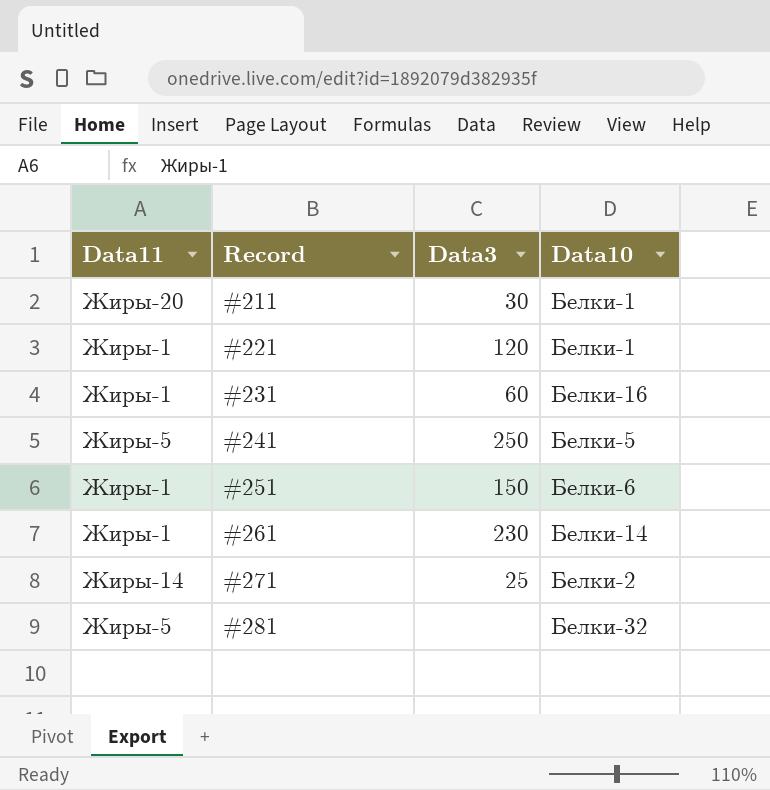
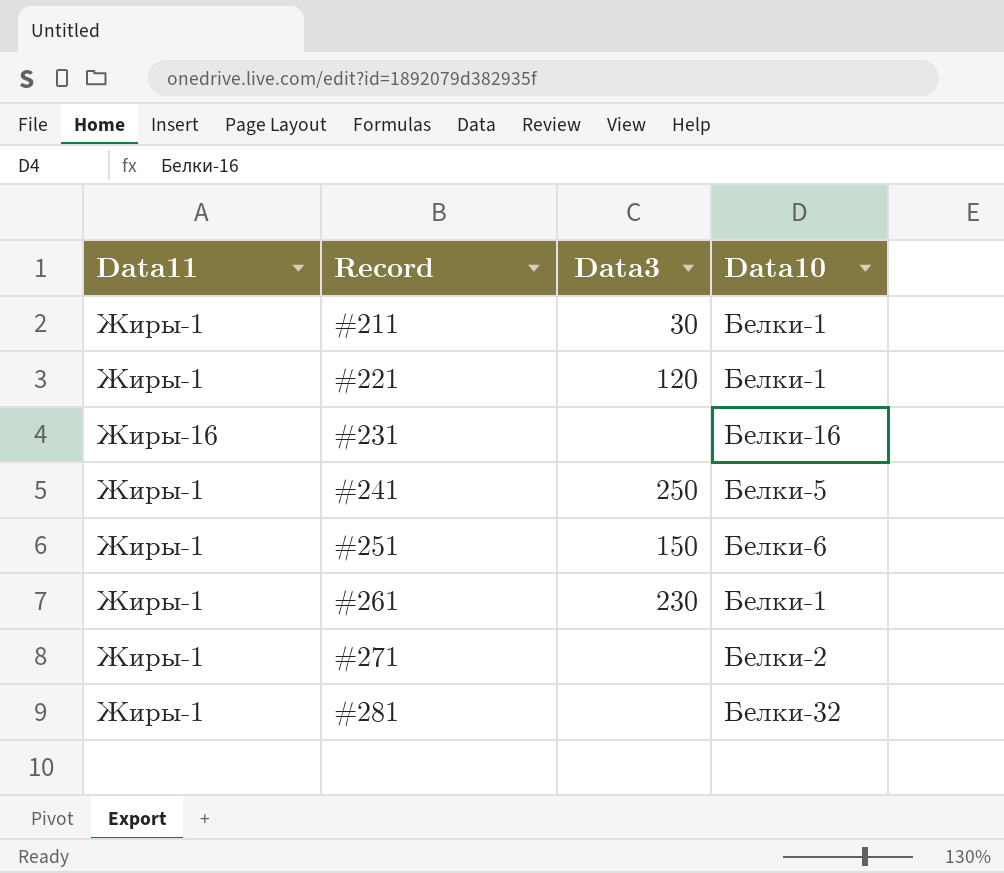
#211 | Data11: Жиры-20 -> Жиры-1
#231 | Data11: Жиры-1 -> Жиры-16
#231 | Data3: 60 -> none
#241 | Data11: Жиры-5 -> Жиры-1
#261 | Data10: Белки-14 -> Белки-1
#271 | Data11: Жиры-14 -> Жиры-1
#271 | Data3: 25 -> none
#281 | Data11: Жиры-5 -> Жиры-1

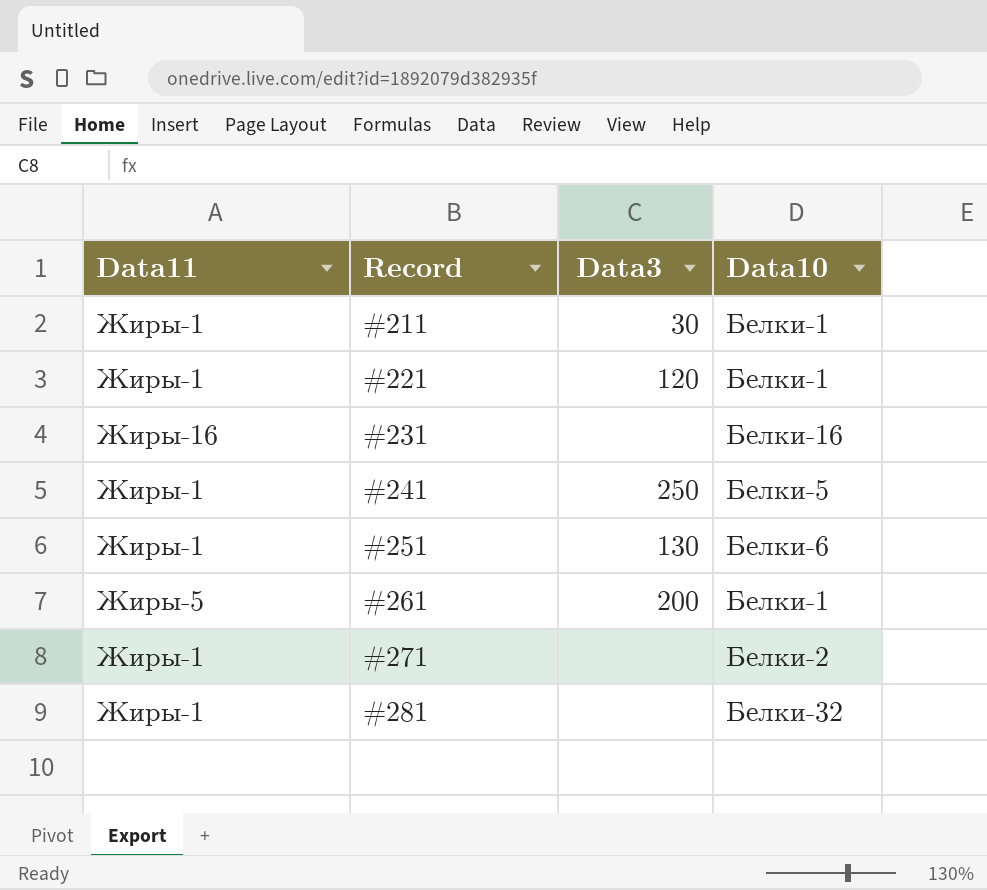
#251 | Data3: 150 -> 130
#261 | Data11: Жиры-1 -> Жиры-5
#261 | Data3: 230 -> 200

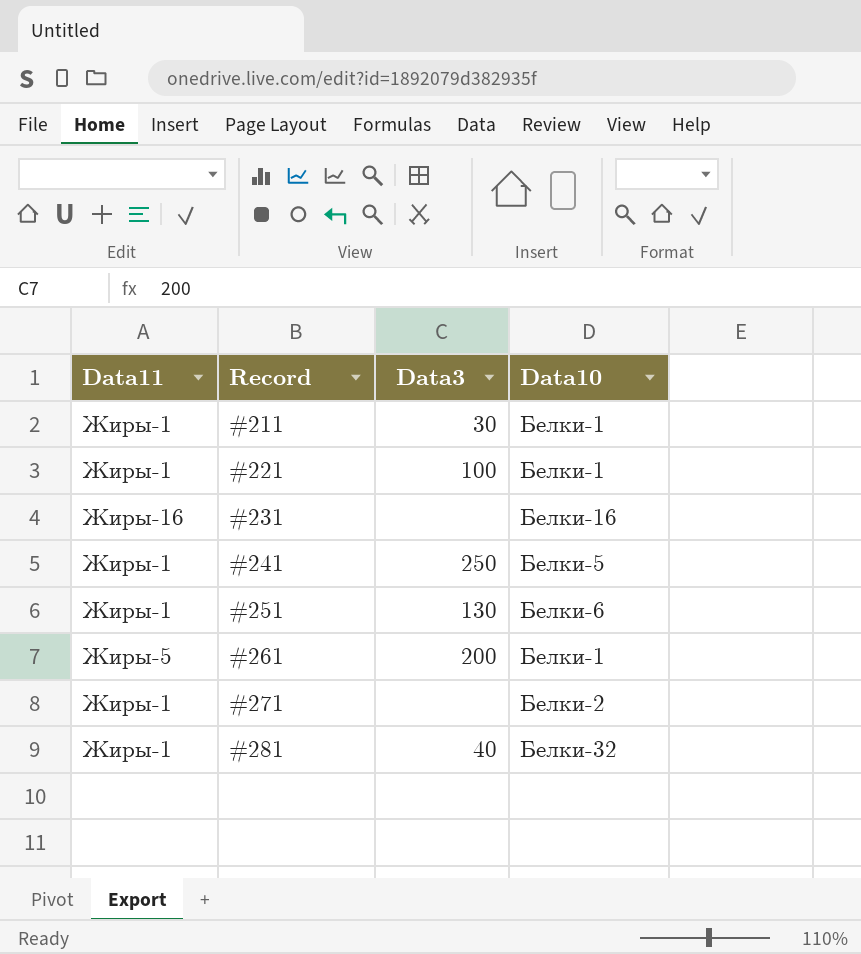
#221 | Data3: 120 -> 100
#281 | Data3: none -> 40

